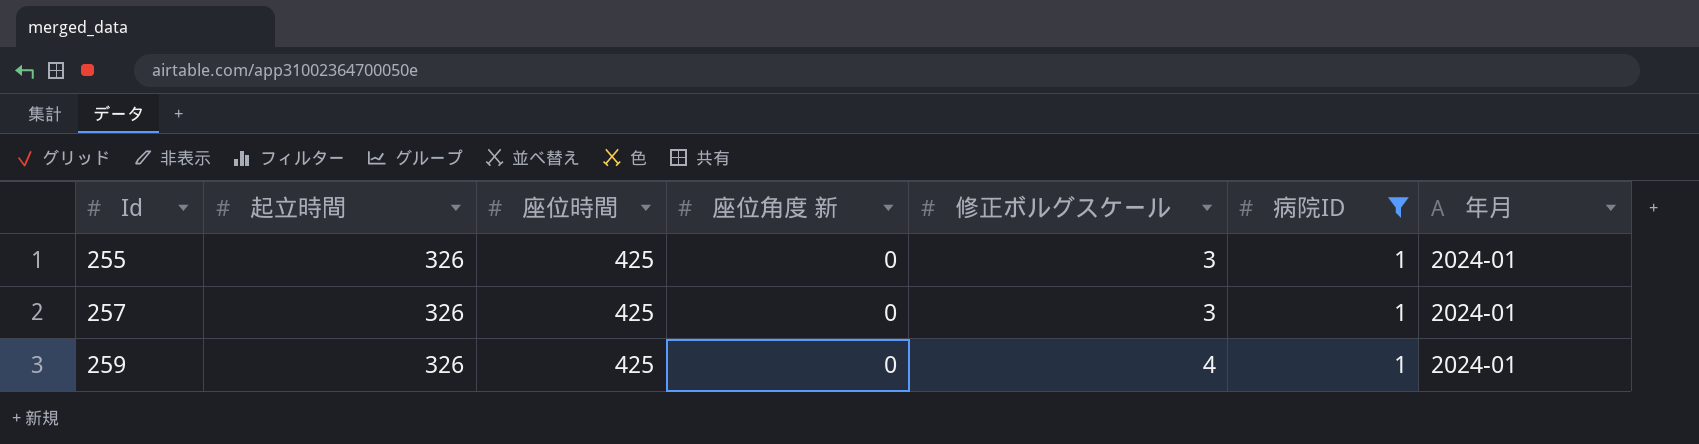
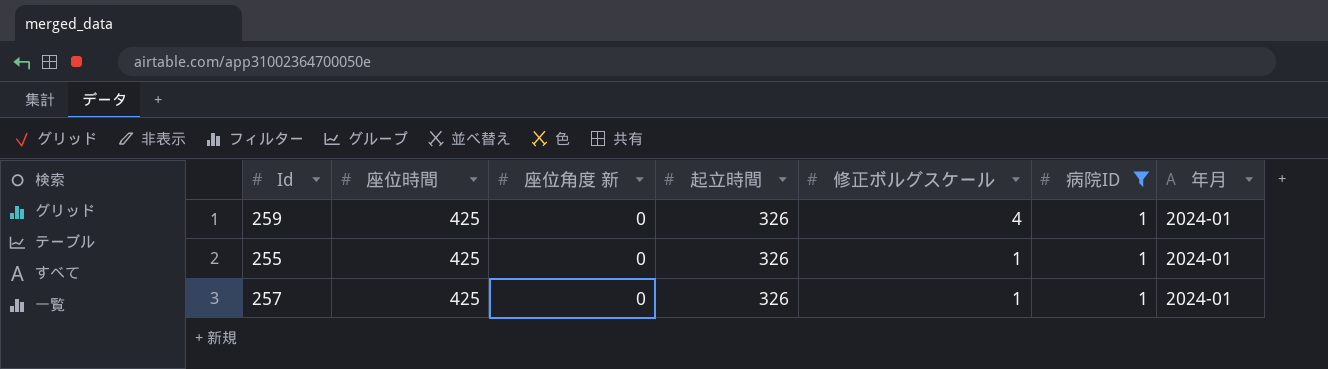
row order: Id ascending -> 修正ボルグスケール descending
column 起立時間 | position: 2 -> 4
255 | 修正ボルグスケール: 3 -> 1
257 | 修正ボルグスケール: 3 -> 1

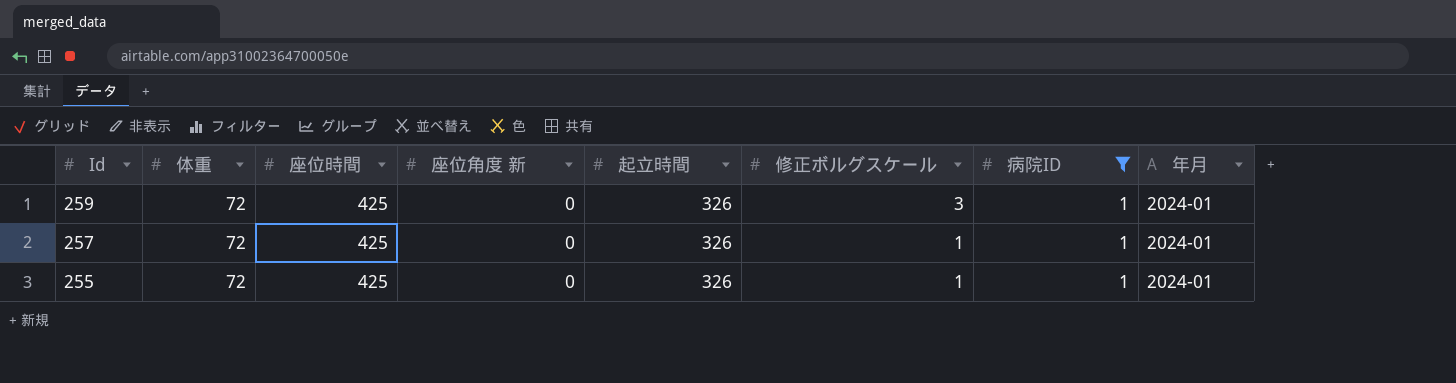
row order: 修正ボルグスケール descending -> Id descending
column 体重 | position: none -> 2
259 | 修正ボルグスケール: 4 -> 3

